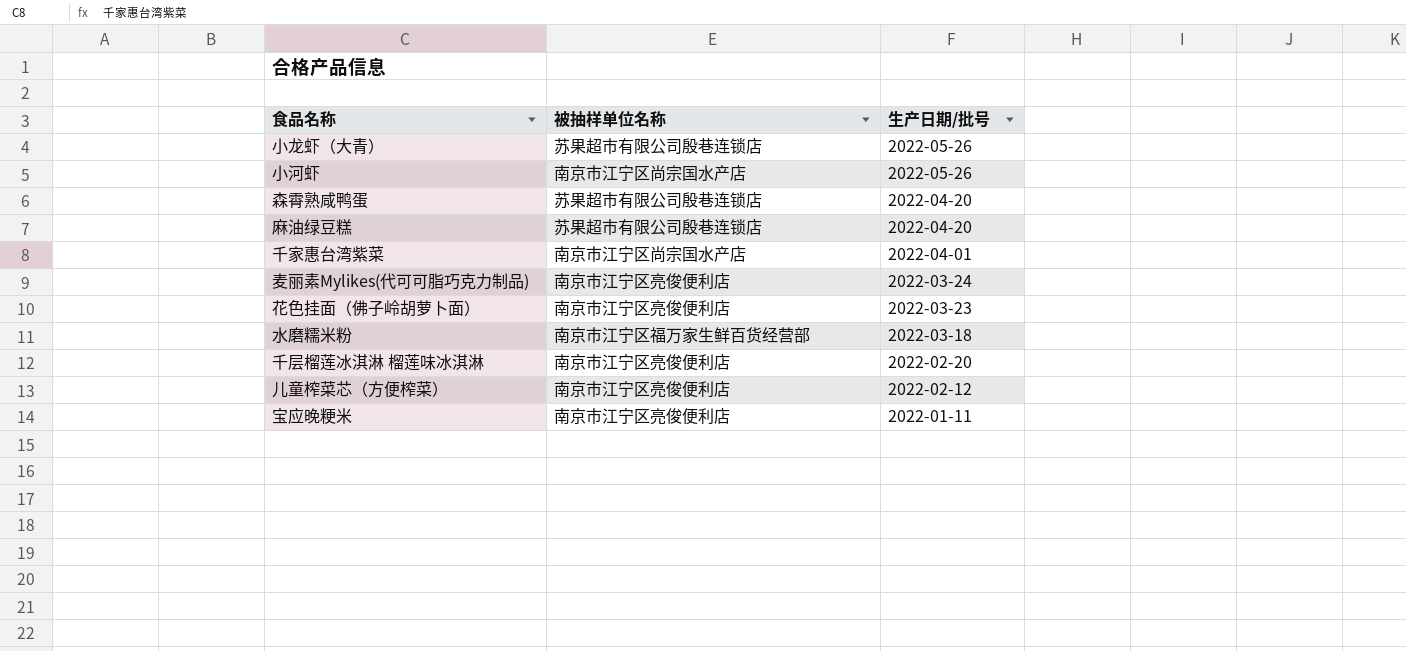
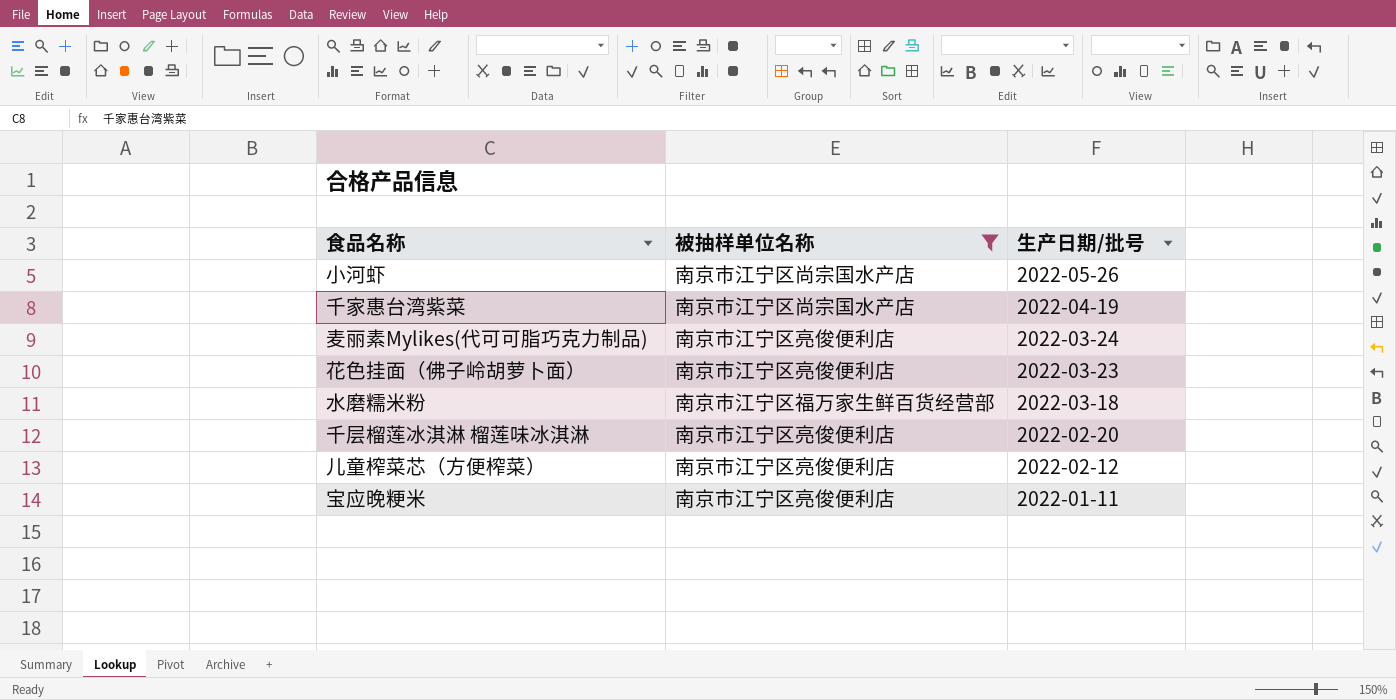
filter: none -> 被抽样单位名称 != 苏果超市有限公司殷巷连锁店
千家惠台湾紫菜 | 生产日期/批号: 2022-04-01 -> 2022-04-19

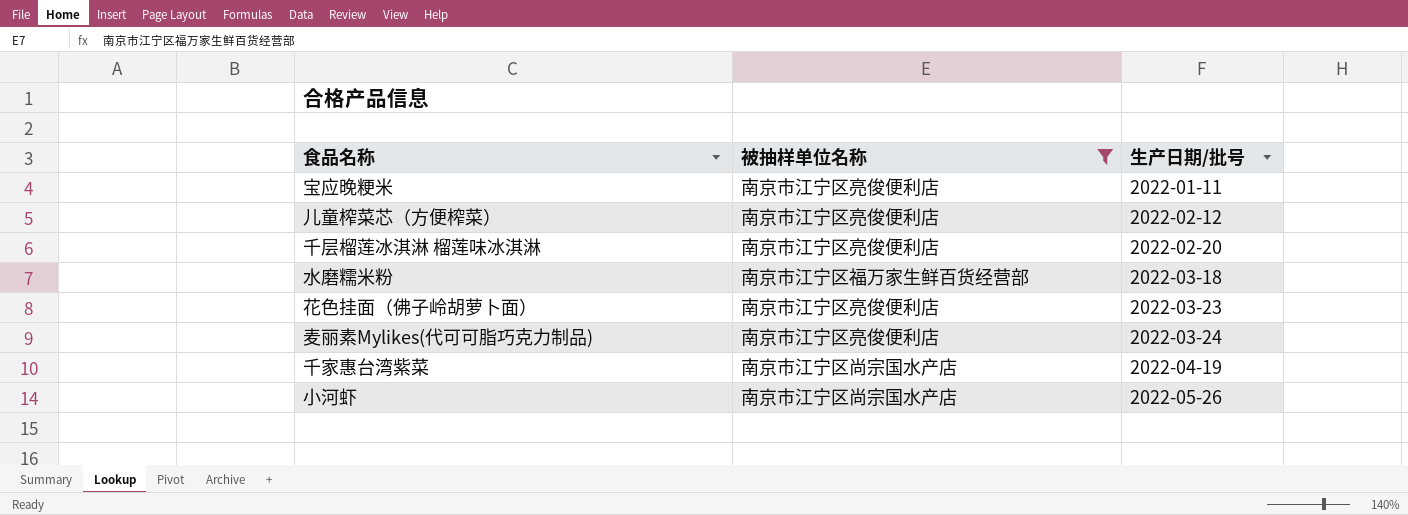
row order: 生产日期/批号 descending -> 生产日期/批号 ascending

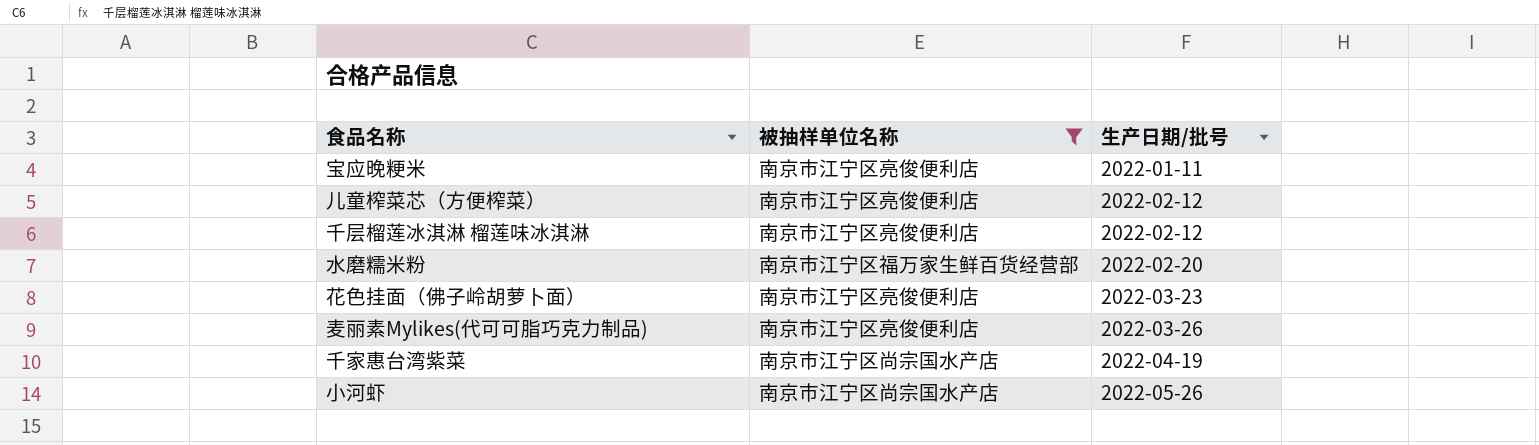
千层榴莲冰淇淋 榴莲味冰淇淋 | 生产日期/批号: 2022-02-20 -> 2022-02-12
水磨糯米粉 | 生产日期/批号: 2022-03-18 -> 2022-02-20
麦丽素Mylikes(代可可脂巧克力制品) | 生产日期/批号: 2022-03-24 -> 2022-03-26

